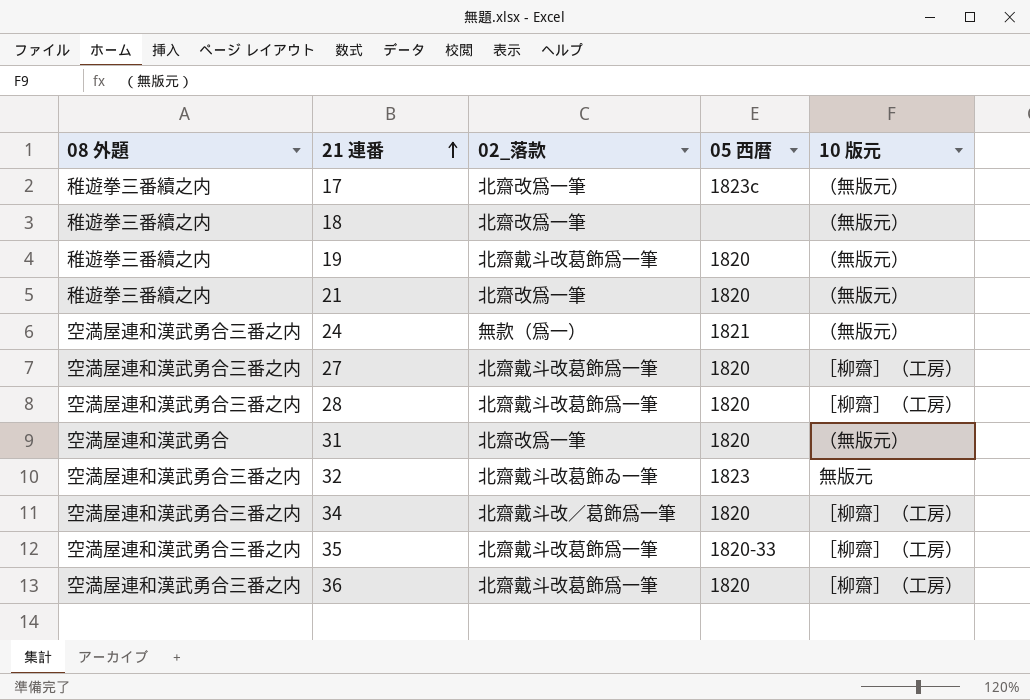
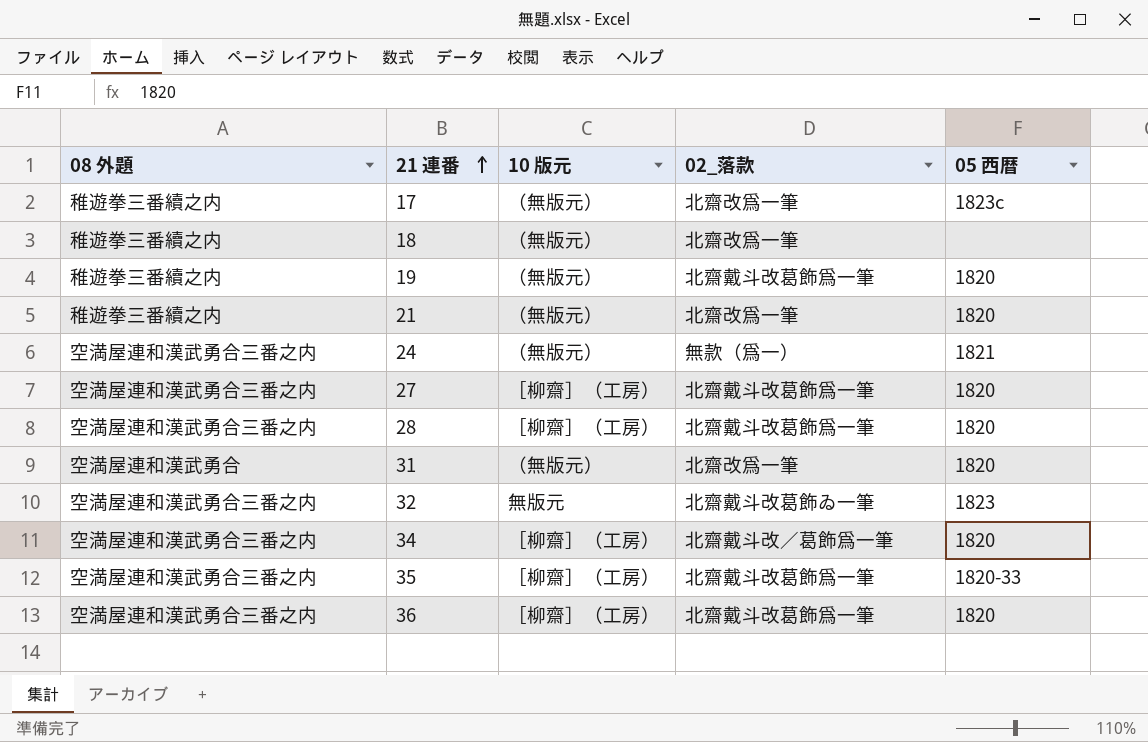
column 10 版元 | position: 5 -> 3

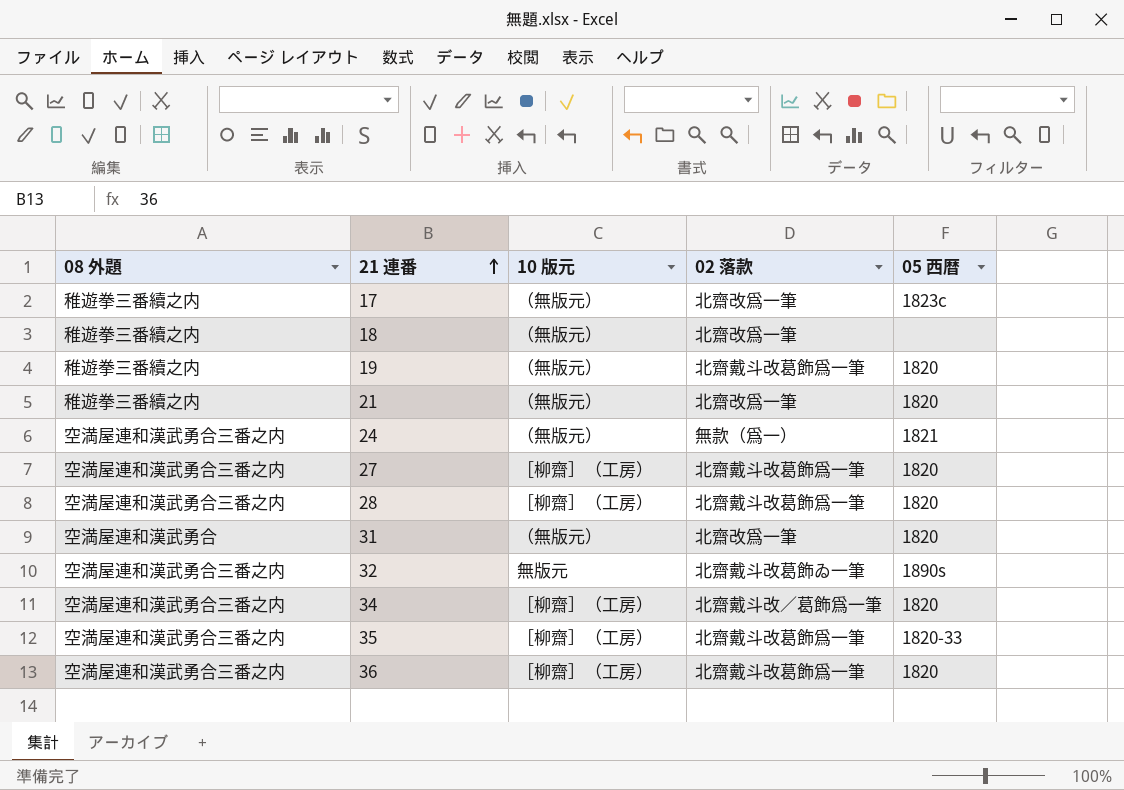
column name: 02_落款 -> 02 落款
32 | 05 西暦: 1823 -> 1890s

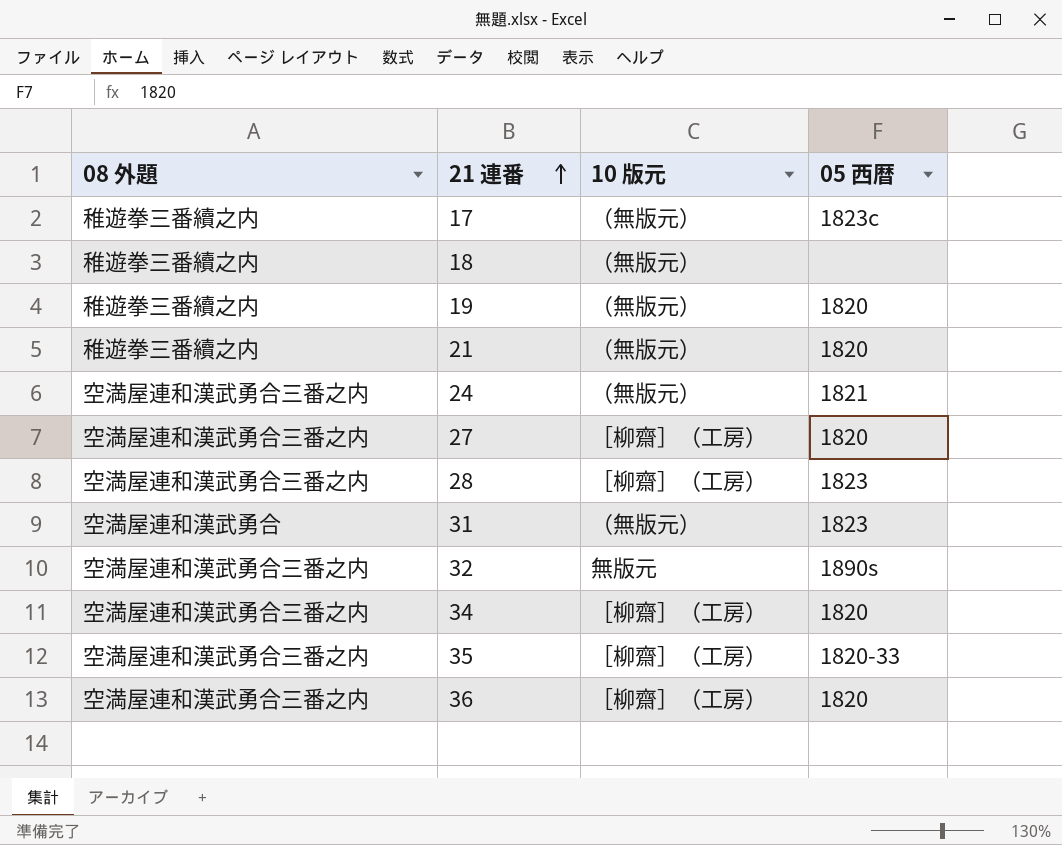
column 02 落款 | position: 4 -> none
28 | 05 西暦: 1820 -> 1823
31 | 05 西暦: 1820 -> 1823

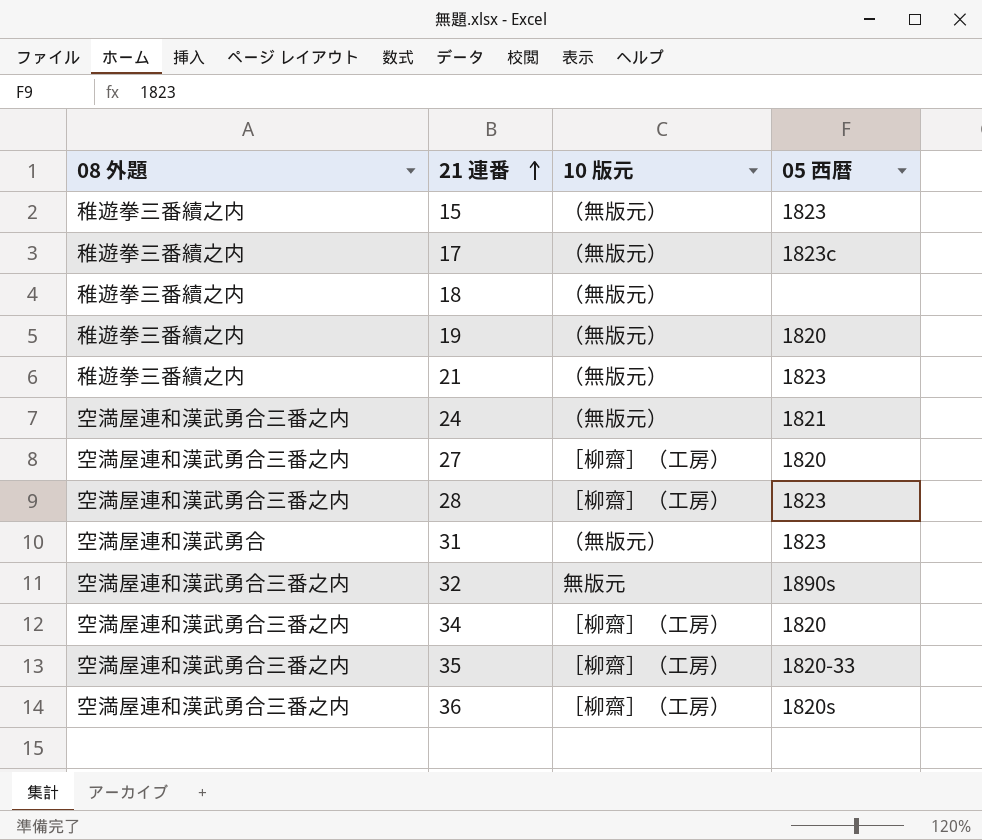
row 15: none -> 稚遊拳三番續之内 | （無版元） | 1823
21 | 05 西暦: 1820 -> 1823
36 | 05 西暦: 1820 -> 1820s

